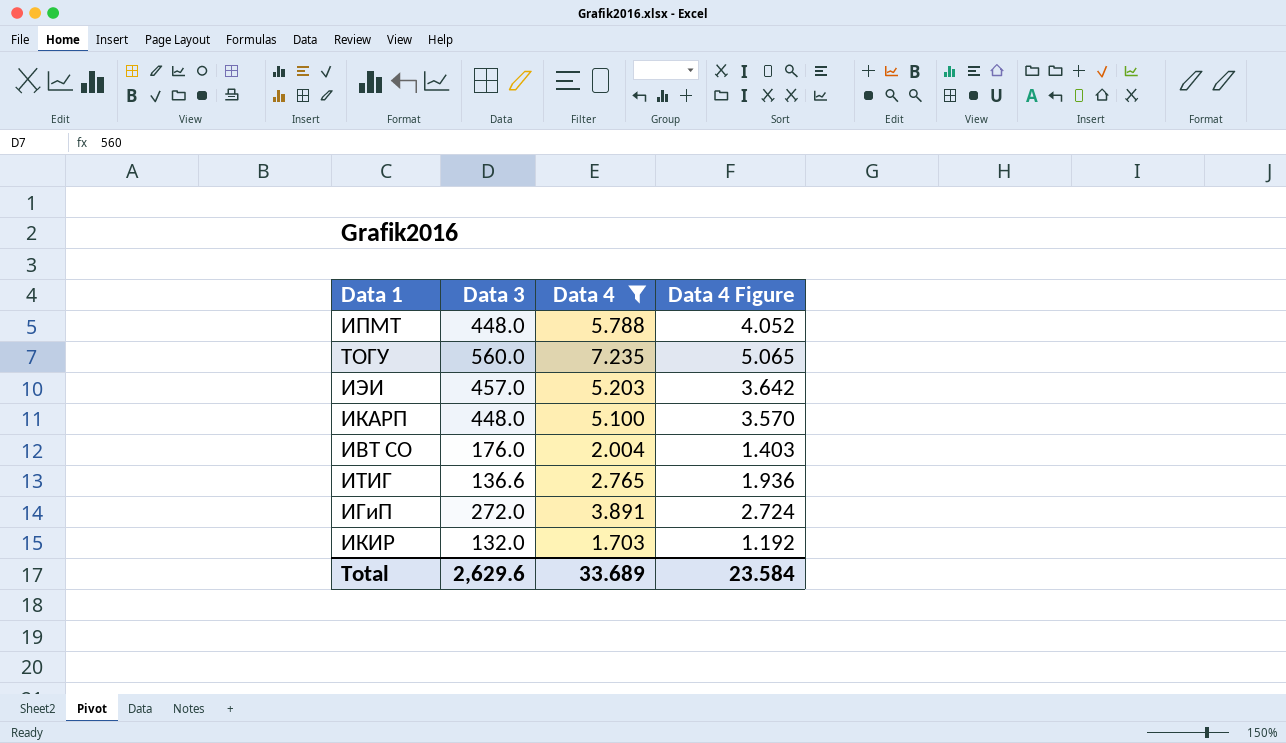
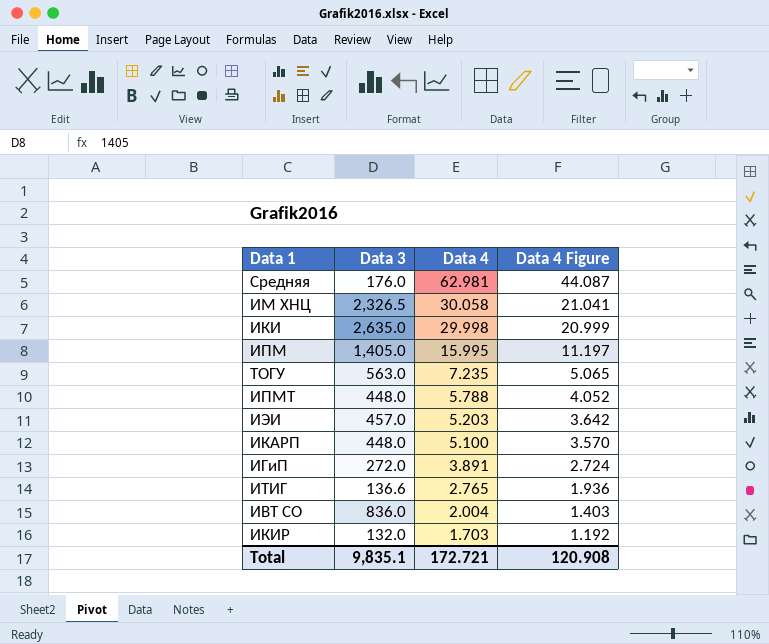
filter: Data 4 <= 7.235 -> none
row order: none -> Data 4 descending
ТОГУ | Data 3: 560.0 -> 563.0
ИВТ СО | Data 3: 176.0 -> 836.0
Total | Data 3: 2,629.6 -> 9,835.1
Total | Data 4: 33.689 -> 172.721
Total | Data 4 Figure: 23.584 -> 120.908

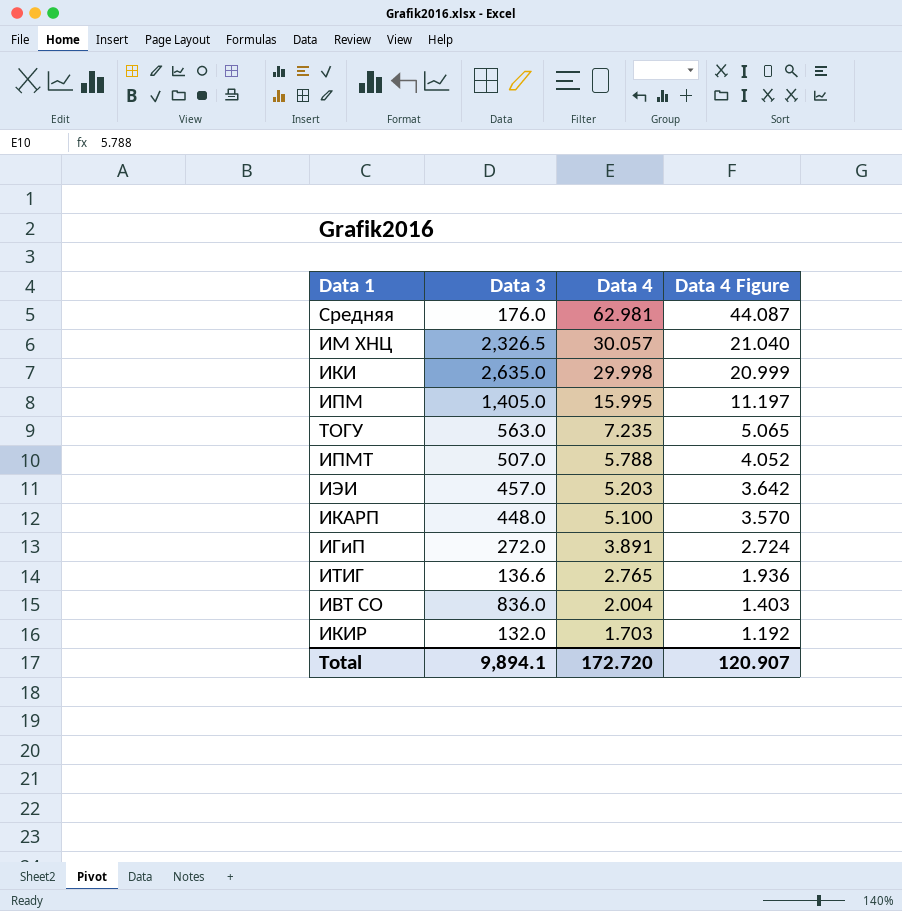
ИМ ХНЦ | Data 4: 30.058 -> 30.057
ИМ ХНЦ | Data 4 Figure: 21.041 -> 21.040
ИПМТ | Data 3: 448.0 -> 507.0
Total | Data 3: 9,835.1 -> 9,894.1
Total | Data 4: 172.721 -> 172.720
Total | Data 4 Figure: 120.908 -> 120.907

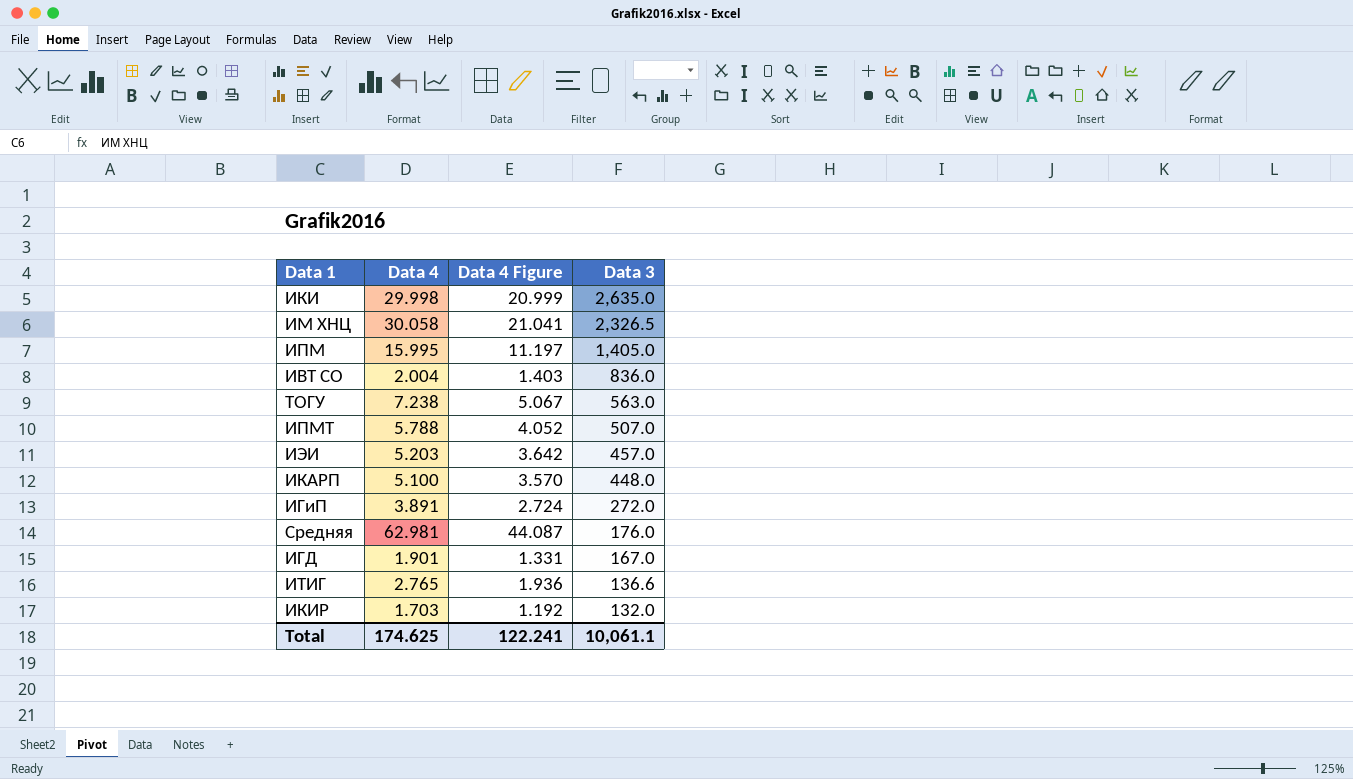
row order: Data 4 descending -> Data 3 descending
column Data 3 | position: 2 -> 4
ИМ ХНЦ | Data 4: 30.057 -> 30.058
ИМ ХНЦ | Data 4 Figure: 21.040 -> 21.041
ТОГУ | Data 4: 7.235 -> 7.238
ТОГУ | Data 4 Figure: 5.065 -> 5.067
row ИГД: none -> 1.901 | 1.331 | 167.0
Total | Data 4: 172.720 -> 174.625
Total | Data 4 Figure: 120.907 -> 122.241
Total | Data 3: 9,894.1 -> 10,061.1

